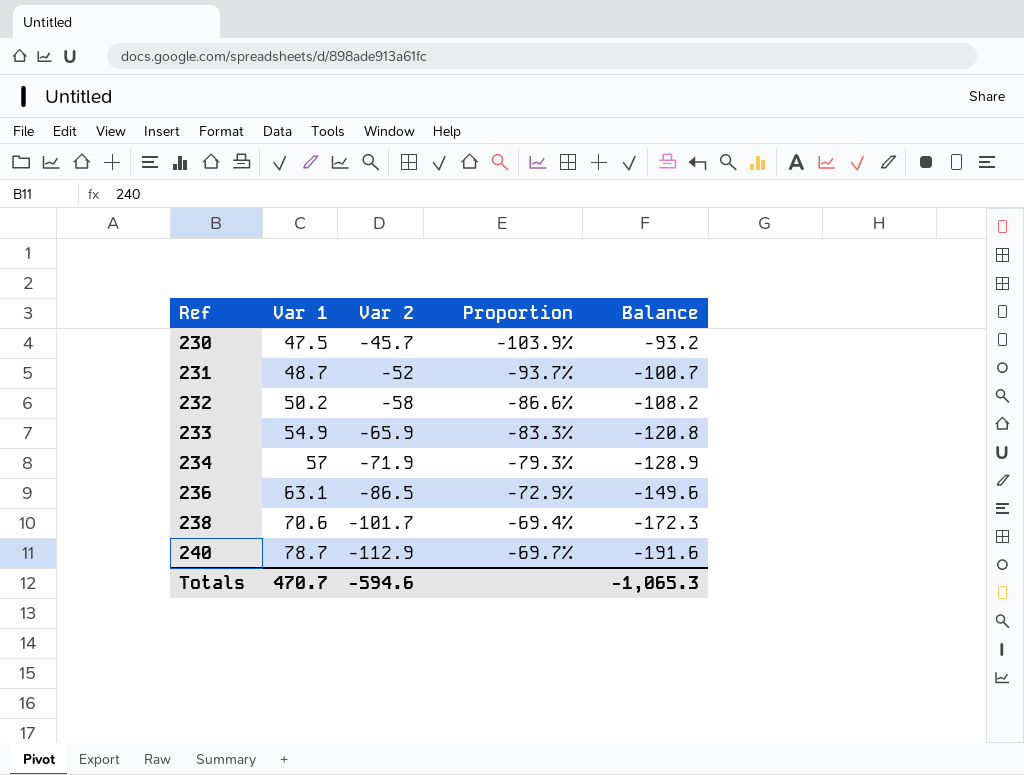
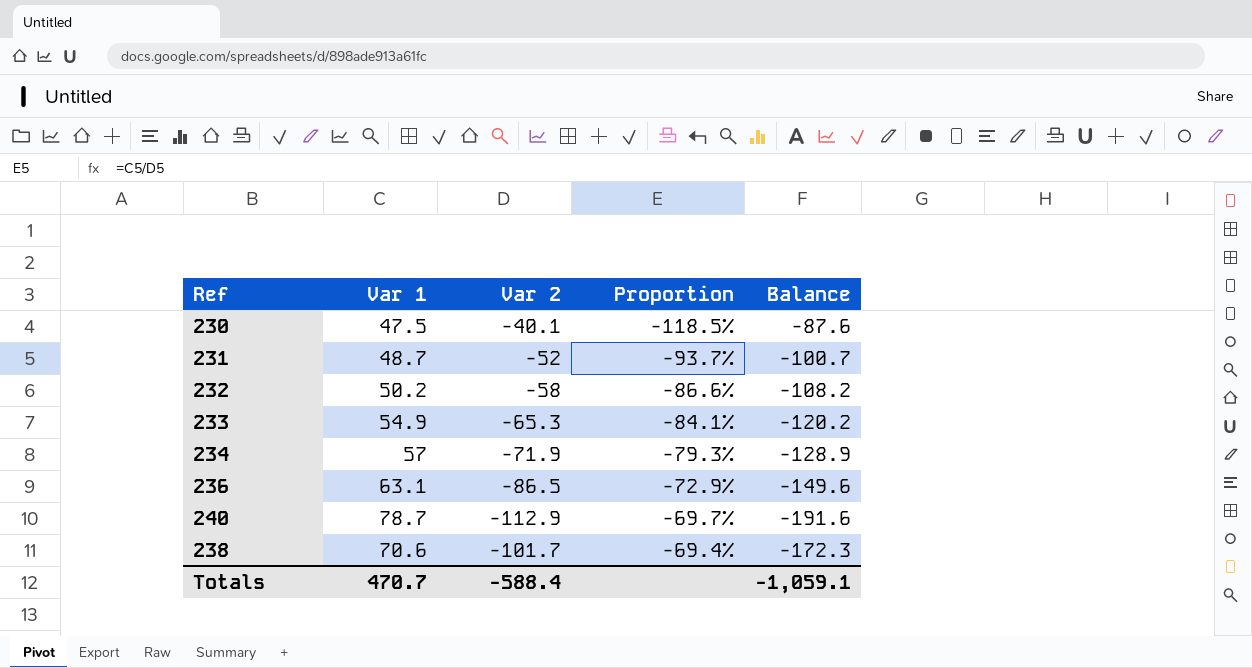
row order: Ref ascending -> Proportion ascending
230 | Var 2: -45.7 -> -40.1
230 | Proportion: -103.9% -> -118.5%
230 | Balance: -93.2 -> -87.6
233 | Var 2: -65.9 -> -65.3
233 | Proportion: -83.3% -> -84.1%
233 | Balance: -120.8 -> -120.2
Totals | Var 2: -594.6 -> -588.4
Totals | Balance: -1,065.3 -> -1,059.1

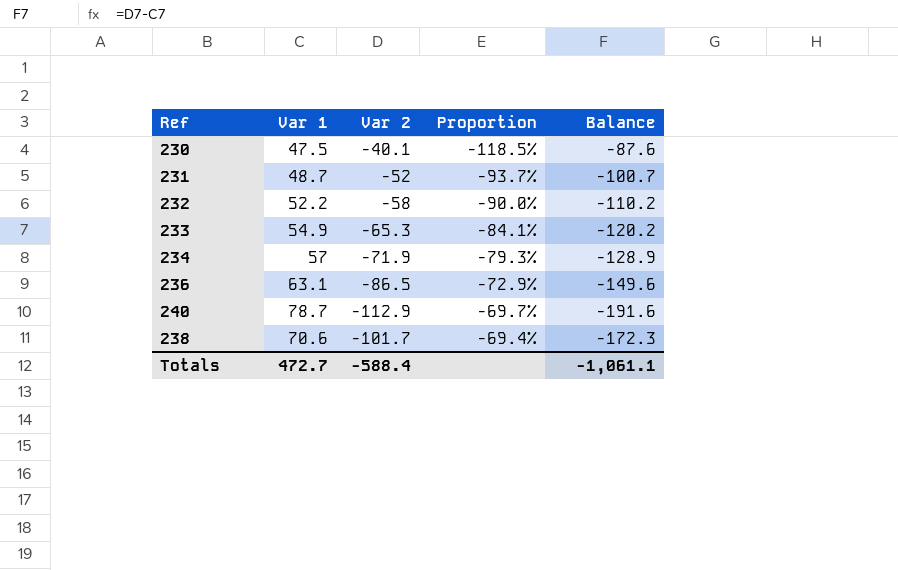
232 | Var 1: 50.2 -> 52.2
232 | Proportion: -86.6% -> -90.0%
232 | Balance: -108.2 -> -110.2
Totals | Var 1: 470.7 -> 472.7
Totals | Balance: -1,059.1 -> -1,061.1

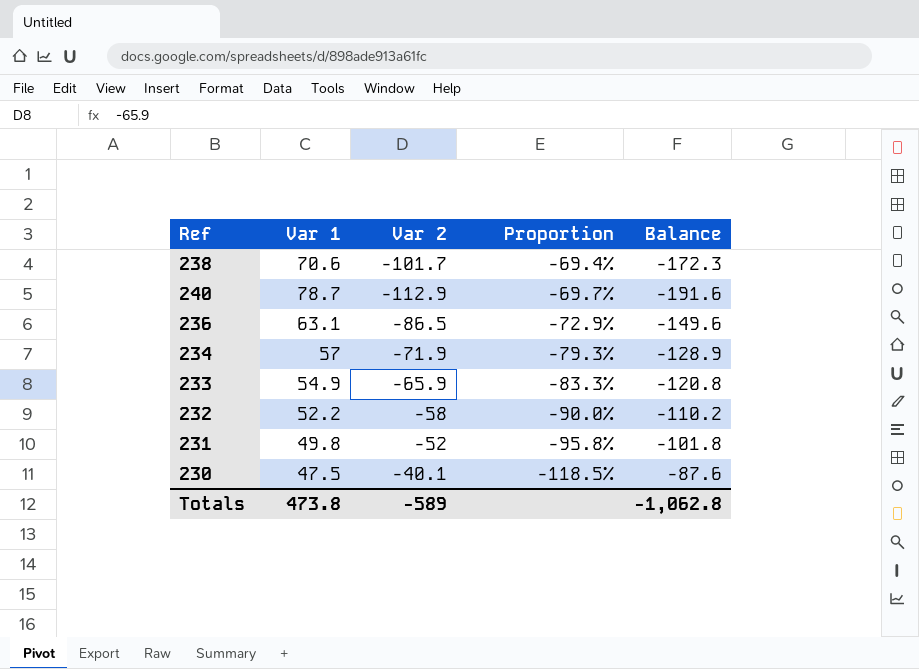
row order: Proportion ascending -> Proportion descending
233 | Var 2: -65.3 -> -65.9
233 | Proportion: -84.1% -> -83.3%
233 | Balance: -120.2 -> -120.8
231 | Var 1: 48.7 -> 49.8
231 | Proportion: -93.7% -> -95.8%
231 | Balance: -100.7 -> -101.8
Totals | Var 1: 472.7 -> 473.8
Totals | Var 2: -588.4 -> -589
Totals | Balance: -1,061.1 -> -1,062.8

